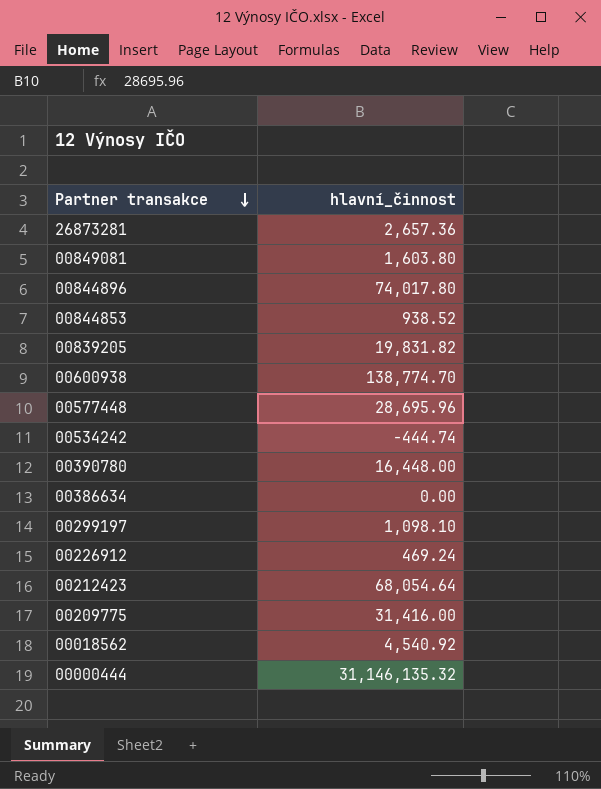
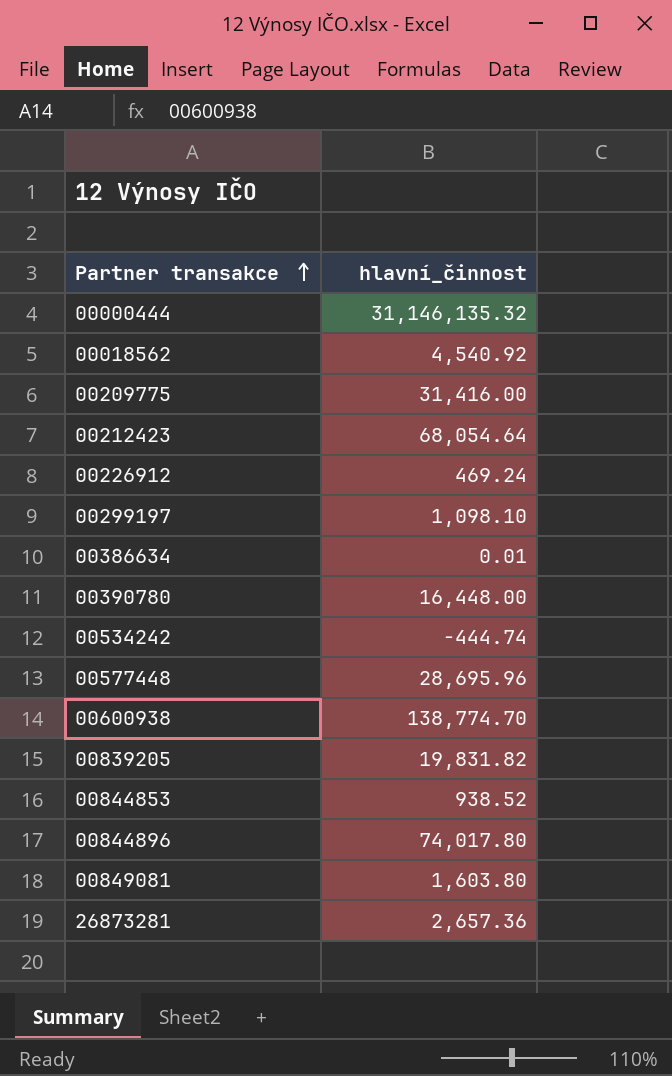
row order: Partner transakce descending -> Partner transakce ascending
00386634 | hlavní_činnost: 0.00 -> 0.01

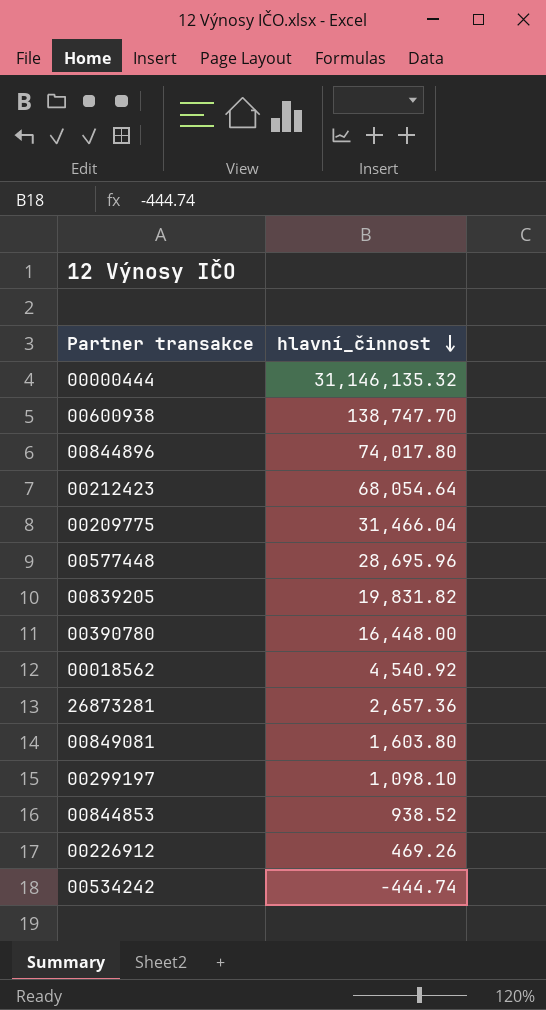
row order: Partner transakce ascending -> hlavní_činnost descending
row 00386634: 0.01 -> none
00600938 | hlavní_činnost: 138,774.70 -> 138,747.70
00209775 | hlavní_činnost: 31,416.00 -> 31,466.04
00226912 | hlavní_činnost: 469.24 -> 469.26

